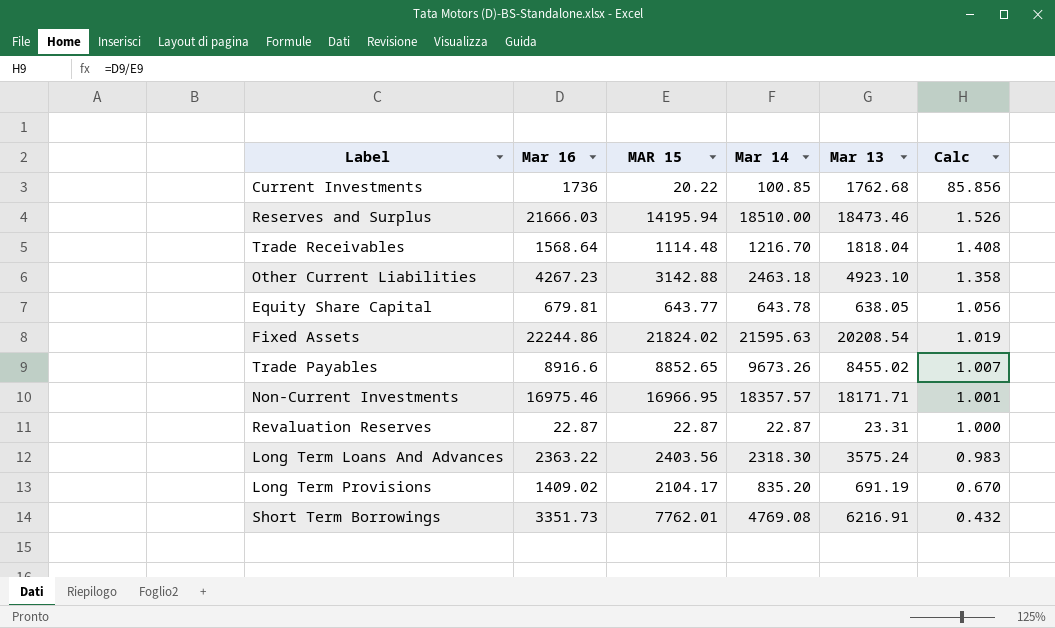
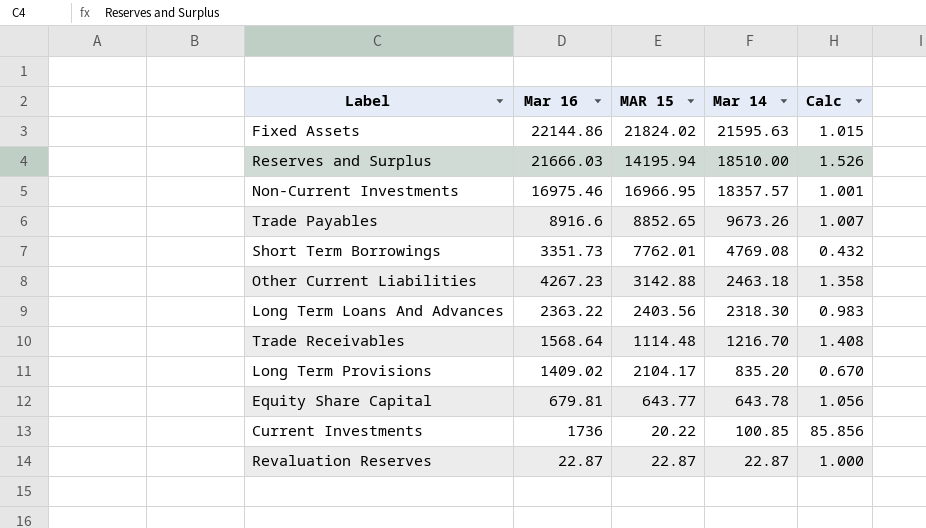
row order: Calc descending -> Mar 14 descending
column Mar 13 | position: 5 -> none
Fixed Assets | Mar 16: 22244.86 -> 22144.86
Fixed Assets | Calc: 1.019 -> 1.015

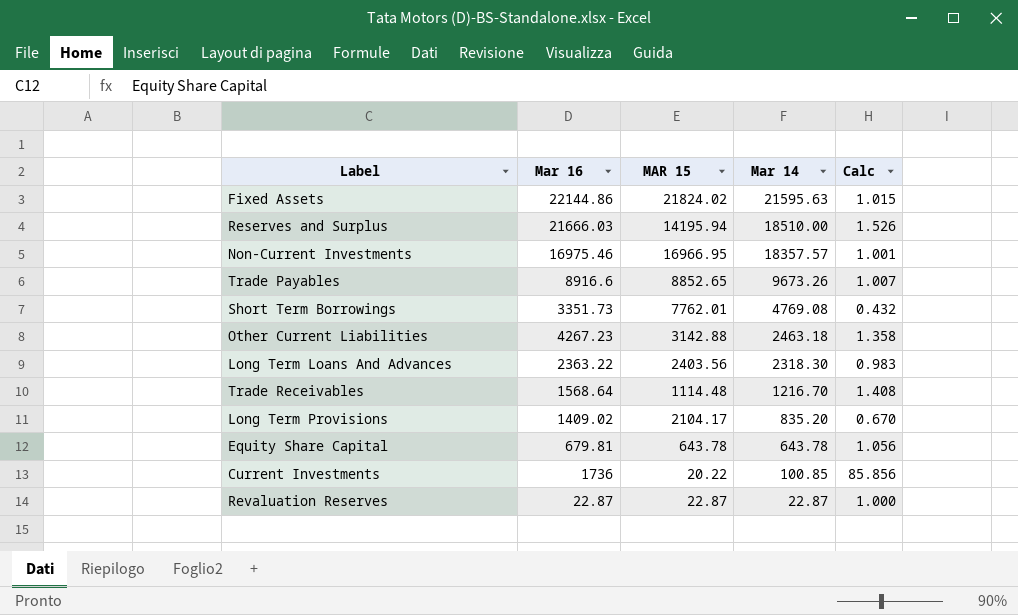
Equity Share Capital | MAR 15: 643.77 -> 643.78

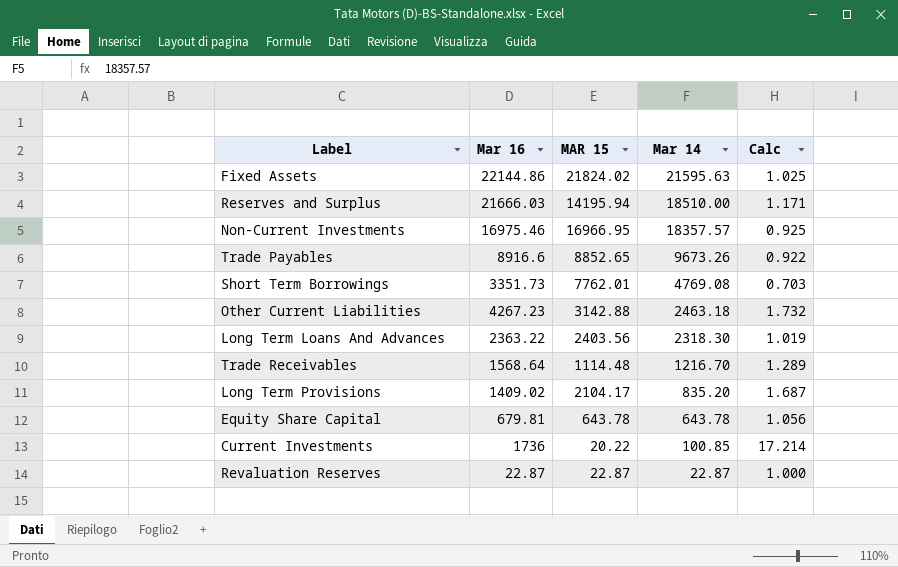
column Calc | formula: [Mar 16] / [MAR 15] -> [Mar 16] / [Mar 14]

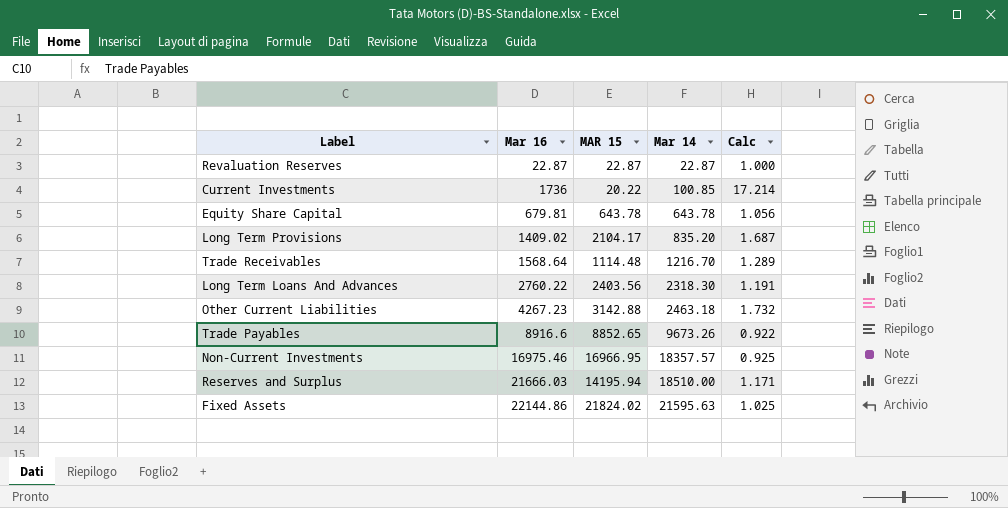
row order: Mar 14 descending -> Mar 14 ascending
row Short Term Borrowings: 3351.73 | 7762.01 | 4769.08 | 0.703 -> none
Long Term Loans And Advances | Mar 16: 2363.22 -> 2760.22
Long Term Loans And Advances | Calc: 1.019 -> 1.191

